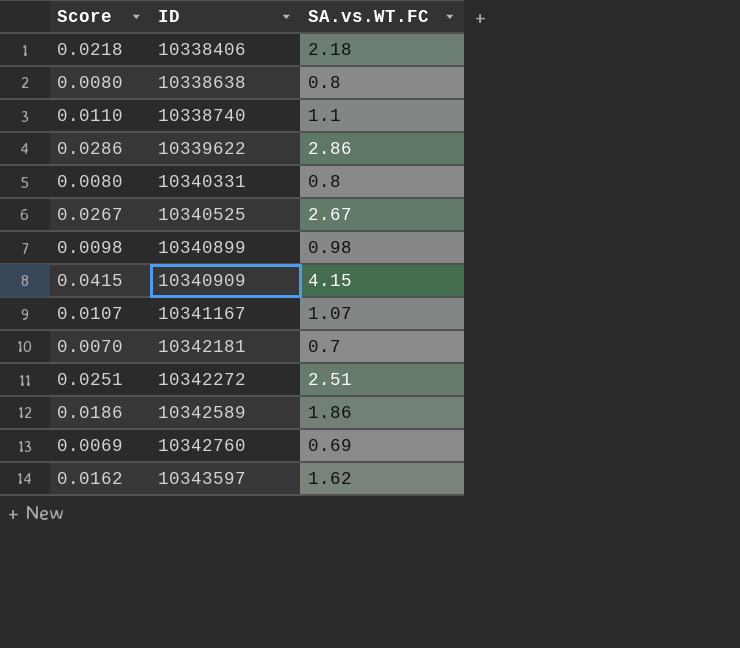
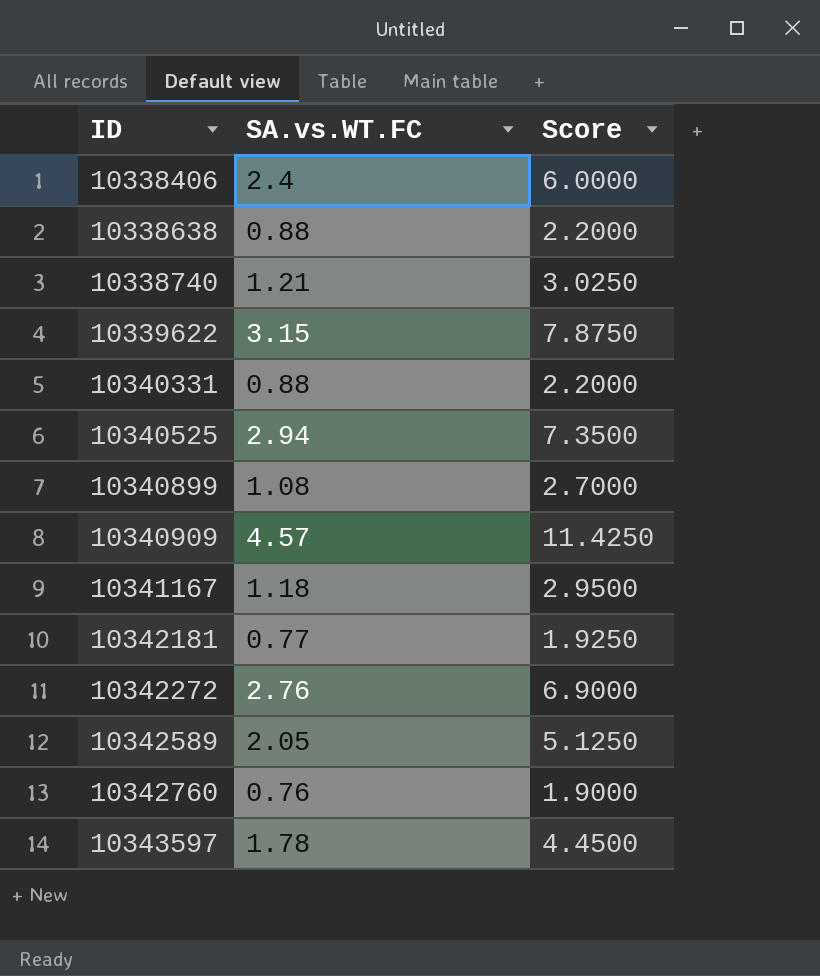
column Score | formula: [SA.vs.WT.FC] * 0.01 -> [SA.vs.WT.FC] * 2.5
column Score | position: 1 -> 3
10338406 | SA.vs.WT.FC: 2.18 -> 2.4
10338638 | SA.vs.WT.FC: 0.8 -> 0.88
10338740 | SA.vs.WT.FC: 1.1 -> 1.21
10339622 | SA.vs.WT.FC: 2.86 -> 3.15
10340331 | SA.vs.WT.FC: 0.8 -> 0.88
10340525 | SA.vs.WT.FC: 2.67 -> 2.94
10340899 | SA.vs.WT.FC: 0.98 -> 1.08
10340909 | SA.vs.WT.FC: 4.15 -> 4.57
10341167 | SA.vs.WT.FC: 1.07 -> 1.18
10342181 | SA.vs.WT.FC: 0.7 -> 0.77
10342272 | SA.vs.WT.FC: 2.51 -> 2.76
10342589 | SA.vs.WT.FC: 1.86 -> 2.05
10342760 | SA.vs.WT.FC: 0.69 -> 0.76
10343597 | SA.vs.WT.FC: 1.62 -> 1.78

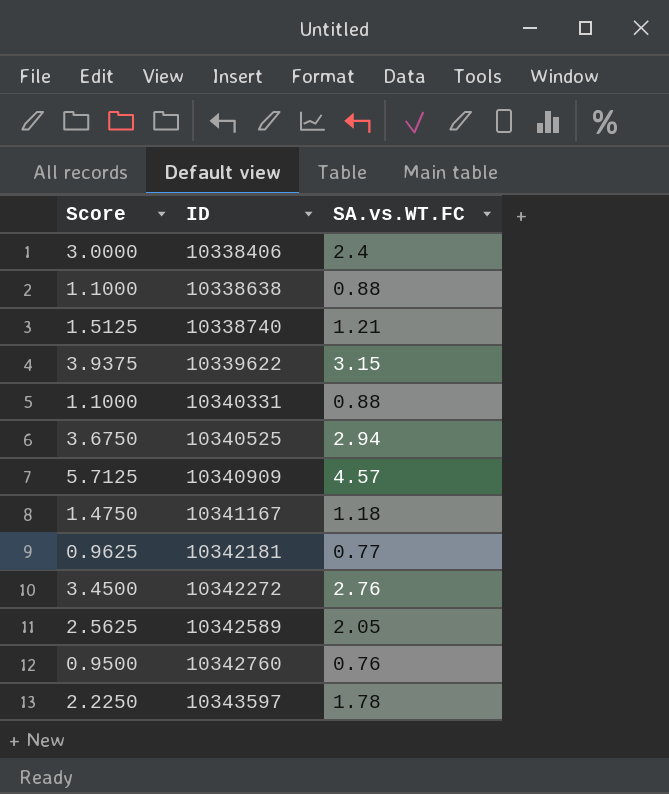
column Score | formula: [SA.vs.WT.FC] * 2.5 -> [SA.vs.WT.FC] * 1.25
column Score | position: 3 -> 1
row 10340899: 1.08 | 2.7000 -> none

